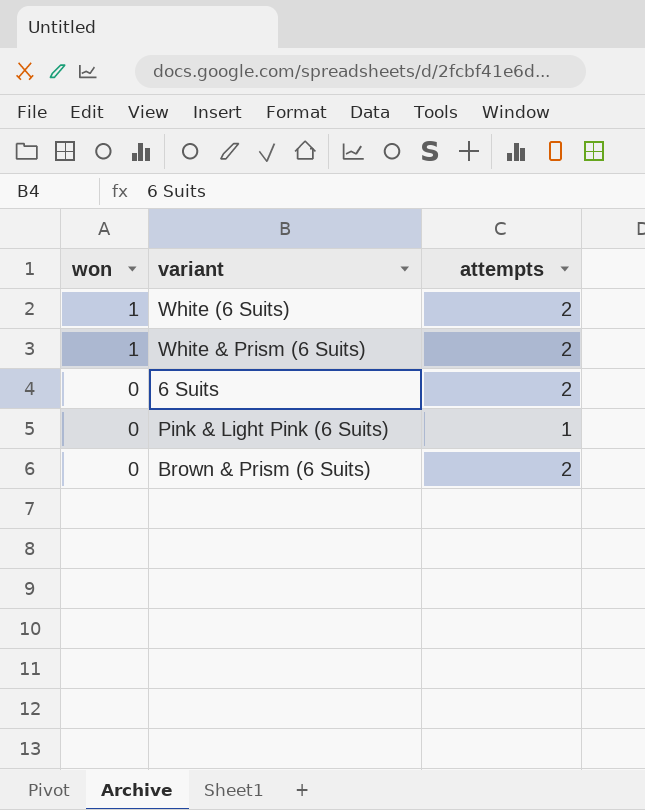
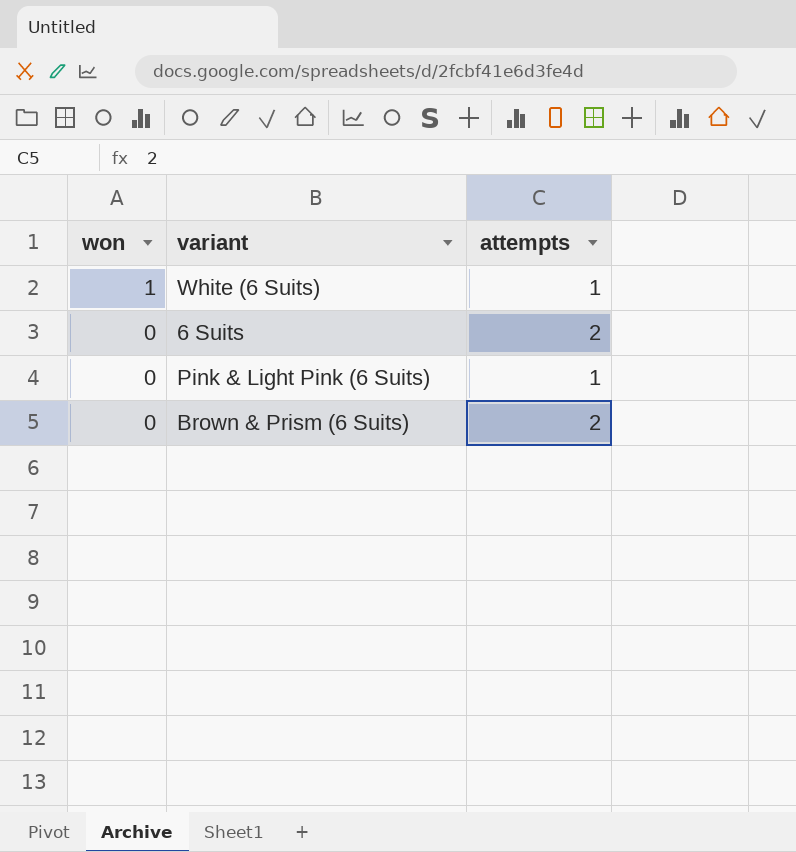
row White & Prism (6 Suits): 1 | 2 -> none
White (6 Suits) | attempts: 2 -> 1

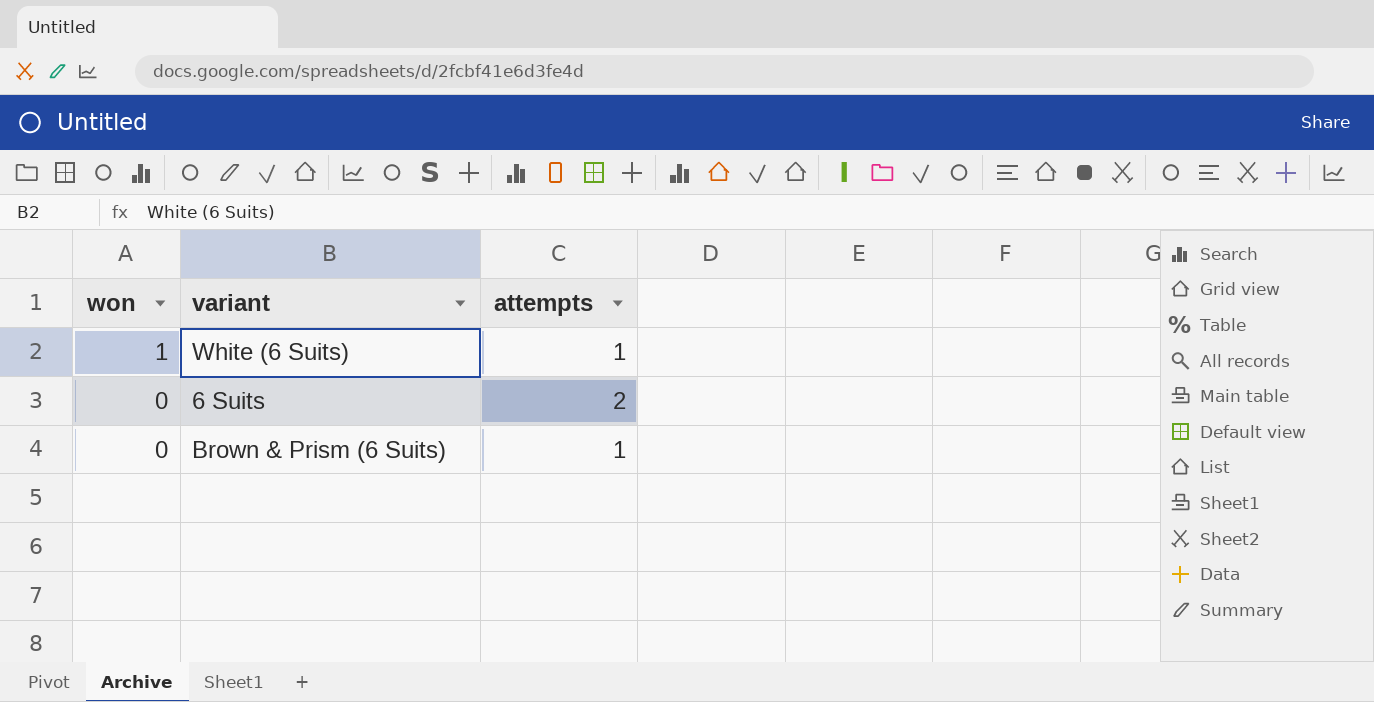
row Pink & Light Pink (6 Suits): 0 | 1 -> none
Brown & Prism (6 Suits) | attempts: 2 -> 1

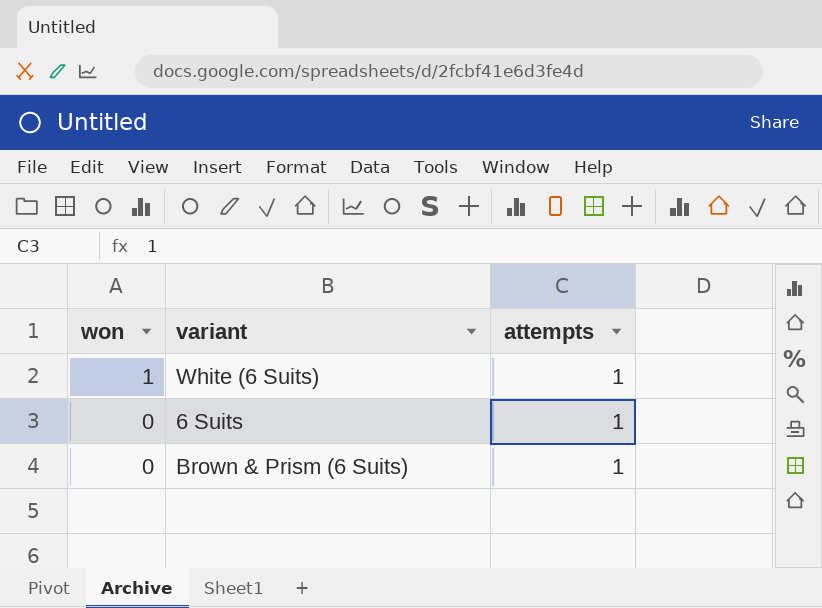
6 Suits | attempts: 2 -> 1

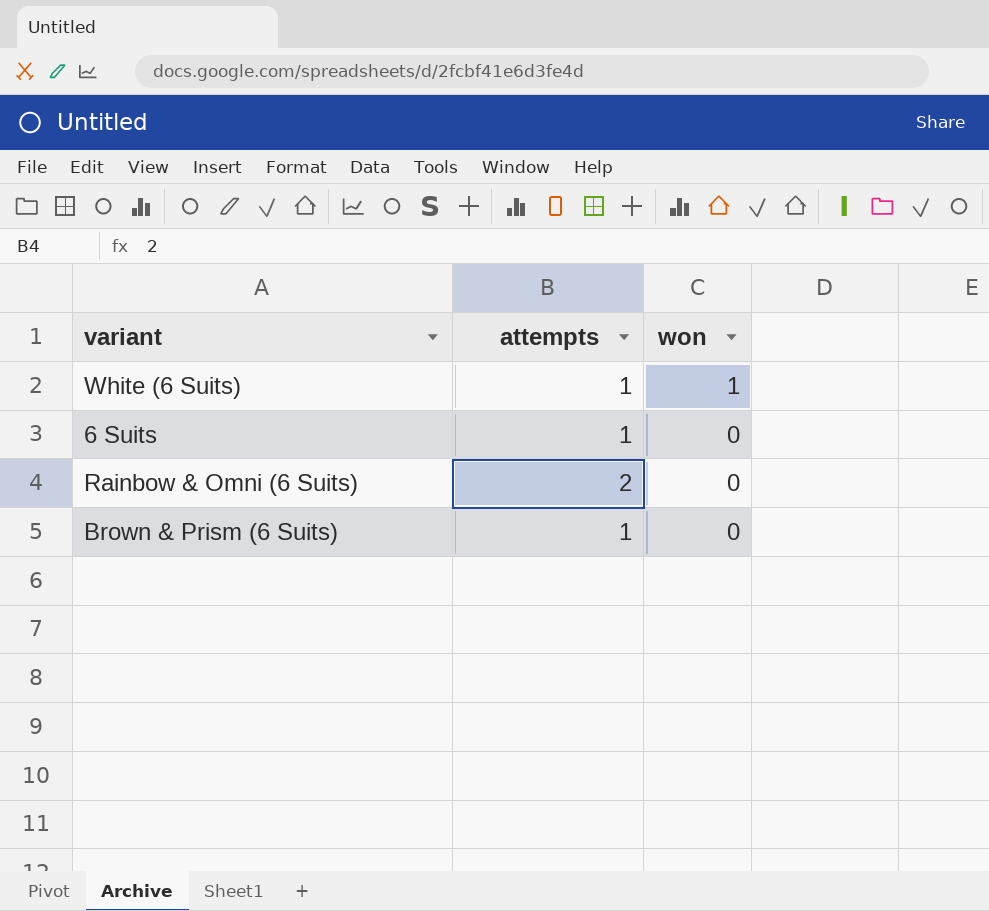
column won | position: 1 -> 3
row Rainbow & Omni (6 Suits): none -> 2 | 0

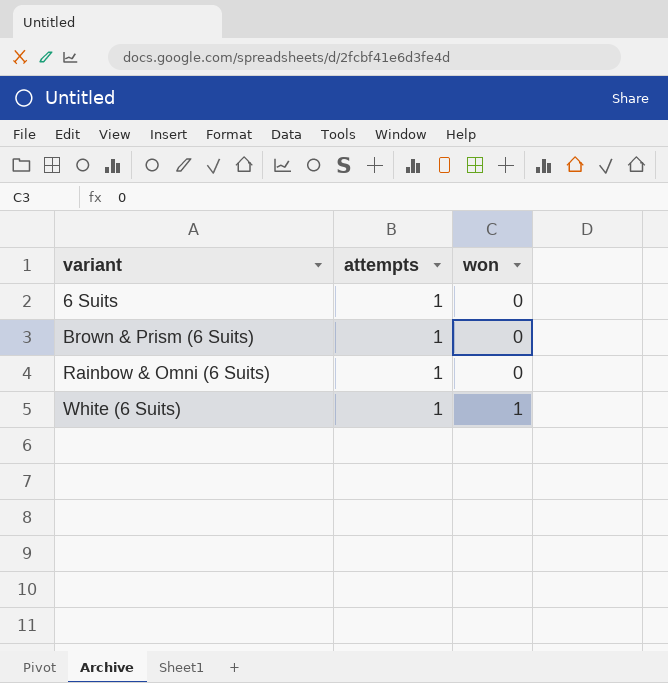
row order: won descending -> variant ascending
Rainbow & Omni (6 Suits) | attempts: 2 -> 1

